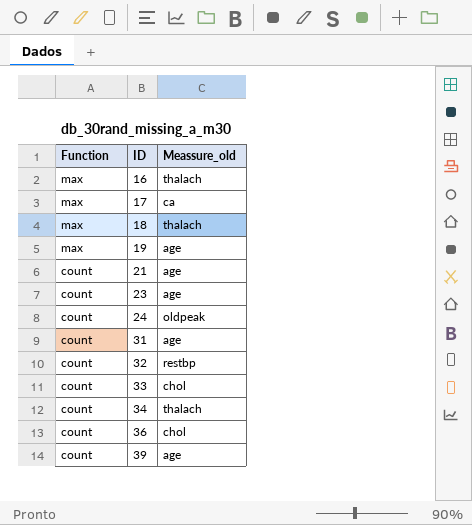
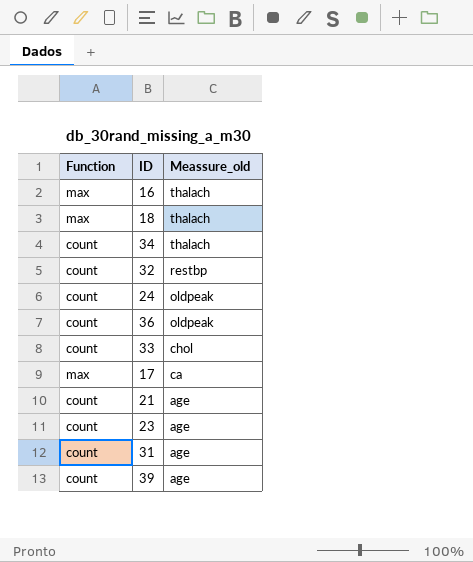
row order: Function descending -> Meassure_old descending
row 19: max | age -> none
36 | Meassure_old: chol -> oldpeak

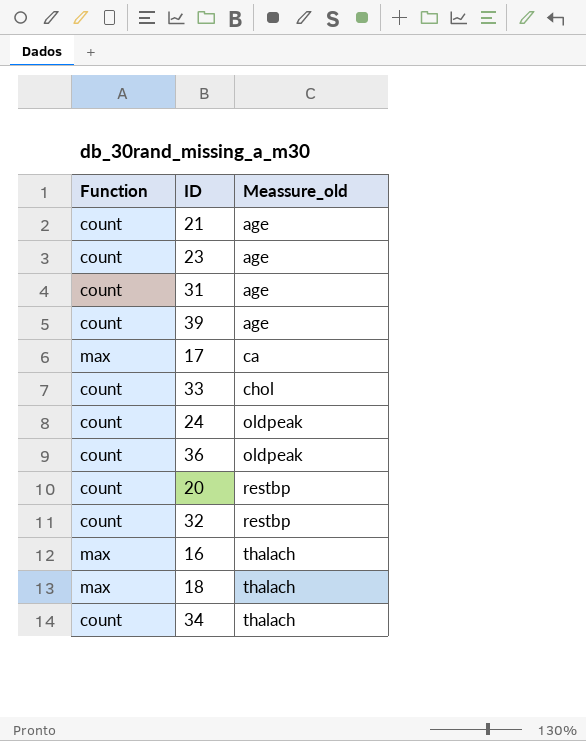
row order: Meassure_old descending -> Meassure_old ascending
row 20: none -> count | restbp

